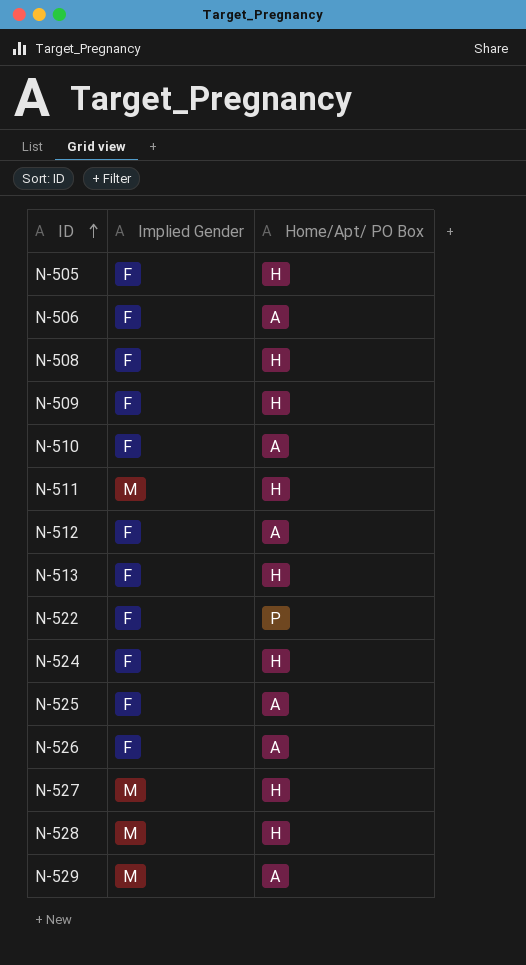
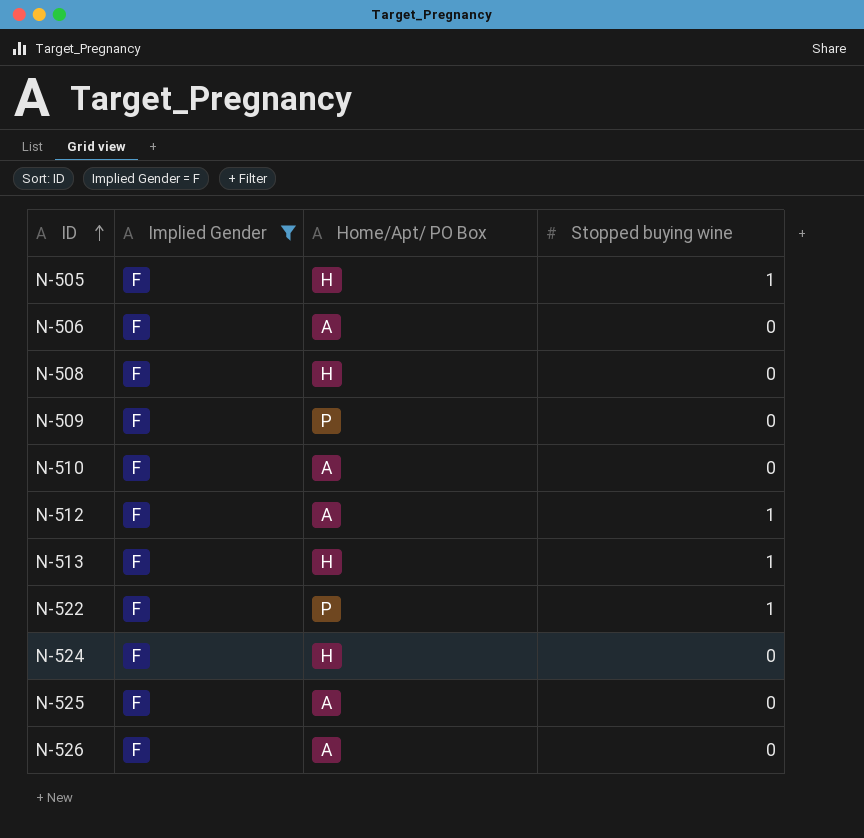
filter: none -> Implied Gender = F
column Stopped buying wine | position: none -> 4
N-509 | Home/Apt/ PO Box: H -> P

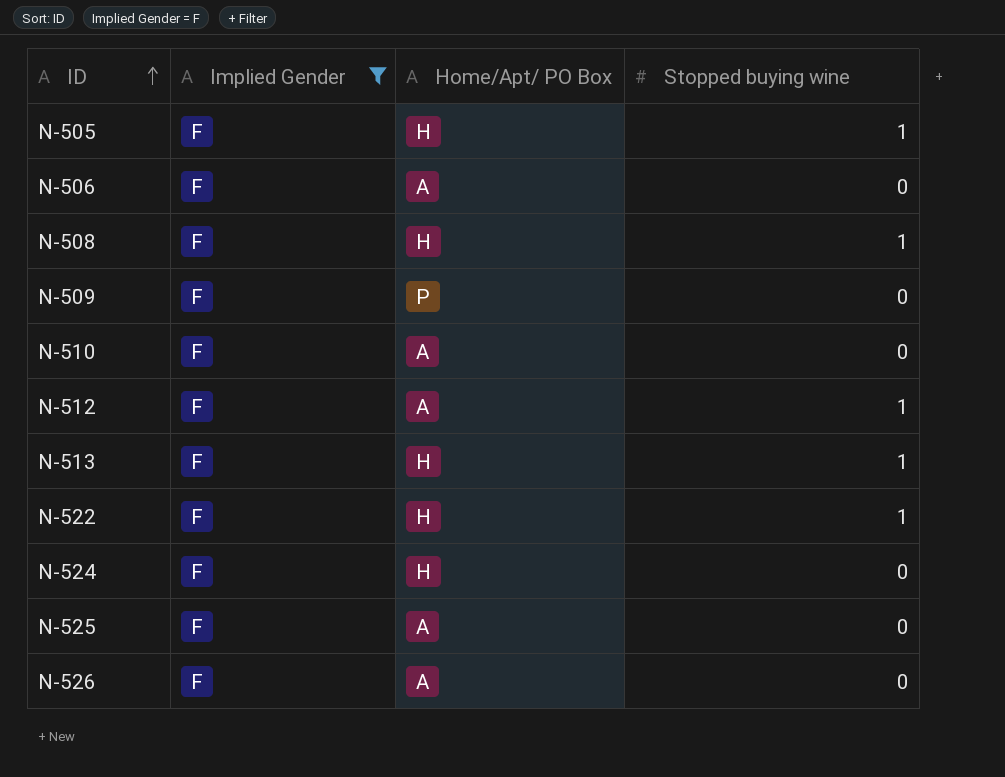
N-508 | Stopped buying wine: 0 -> 1
N-522 | Home/Apt/ PO Box: P -> H

